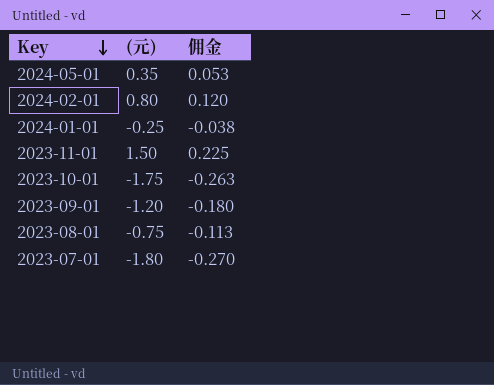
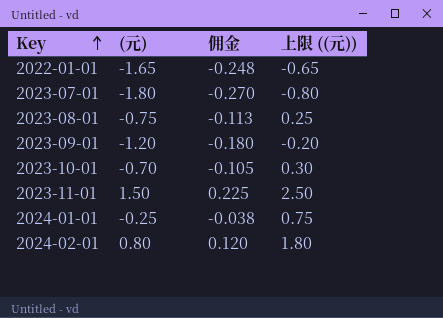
row order: Key descending -> Key ascending
column 上限 ((元)) | formula: none -> [(元)] + 1
row 2024-05-01: 0.35 | 0.053 -> none
row 2022-01-01: none -> -1.65 | -0.248 | -0.65
2023-10-01 | (元): -1.75 -> -0.70
2023-10-01 | 佣金: -0.263 -> -0.105

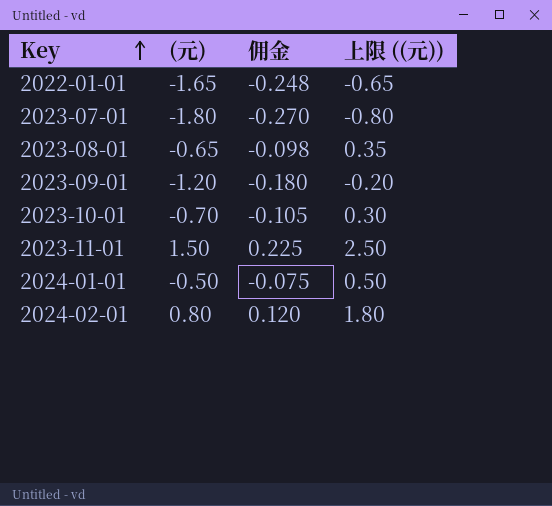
2023-08-01 | (元): -0.75 -> -0.65
2023-08-01 | 佣金: -0.113 -> -0.098
2023-08-01 | 上限 ((元)): 0.25 -> 0.35
2024-01-01 | (元): -0.25 -> -0.50
2024-01-01 | 佣金: -0.038 -> -0.075
2024-01-01 | 上限 ((元)): 0.75 -> 0.50

